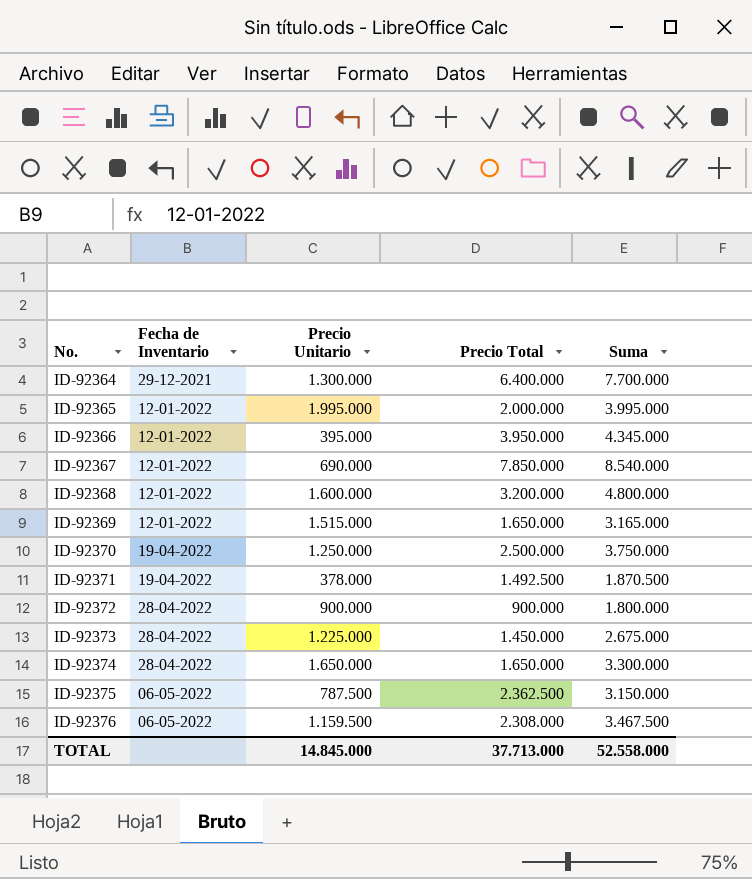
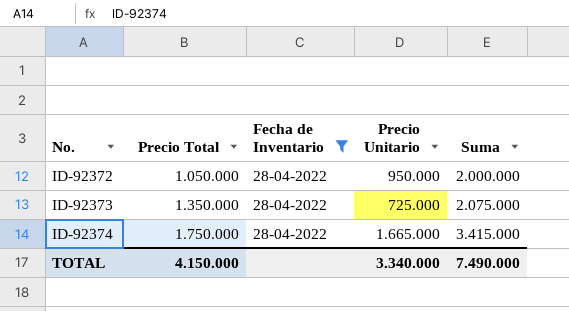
filter: none -> Fecha de Inventario = 28-04-2022
column Precio Total | position: 4 -> 2
ID-92372 | Precio Total: 900.000 -> 1.050.000
ID-92372 | Precio Unitario: 900.000 -> 950.000
ID-92372 | Suma: 1.800.000 -> 2.000.000
ID-92373 | Precio Total: 1.450.000 -> 1.350.000
ID-92373 | Precio Unitario: 1.225.000 -> 725.000
ID-92373 | Suma: 2.675.000 -> 2.075.000
ID-92374 | Precio Total: 1.650.000 -> 1.750.000
ID-92374 | Precio Unitario: 1.650.000 -> 1.665.000
ID-92374 | Suma: 3.300.000 -> 3.415.000
TOTAL | Precio Total: 37.713.000 -> 4.150.000
TOTAL | Precio Unitario: 14.845.000 -> 3.340.000
TOTAL | Suma: 52.558.000 -> 7.490.000

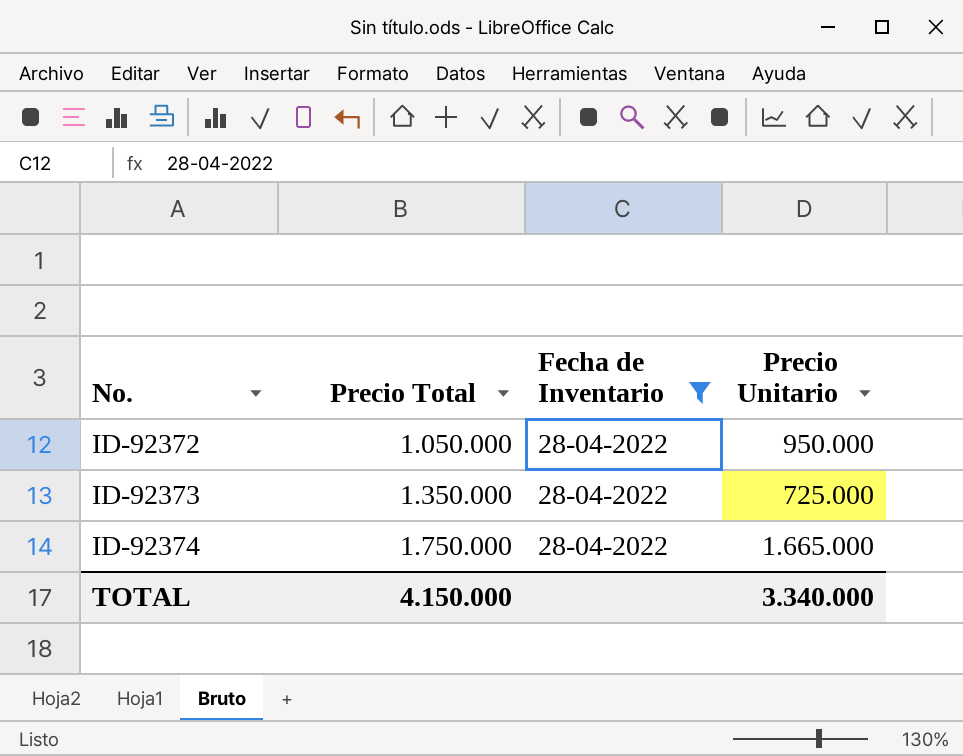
column Suma | formula: [Precio Total] + [Precio Unitario] -> none

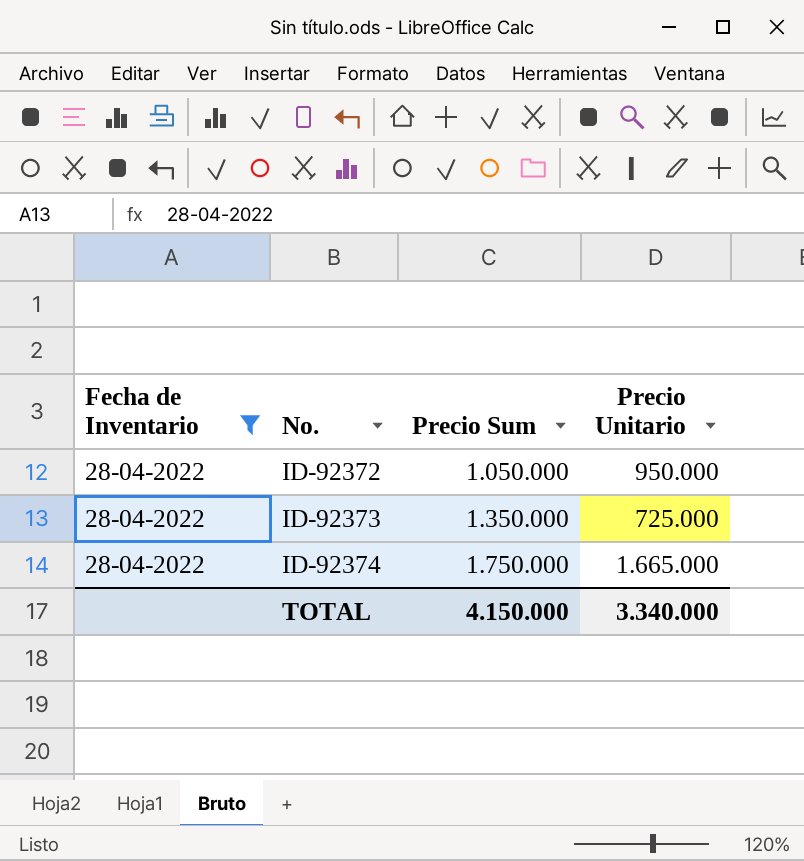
column Fecha de Inventario | position: 3 -> 1
column name: Precio Total -> Precio Sum

